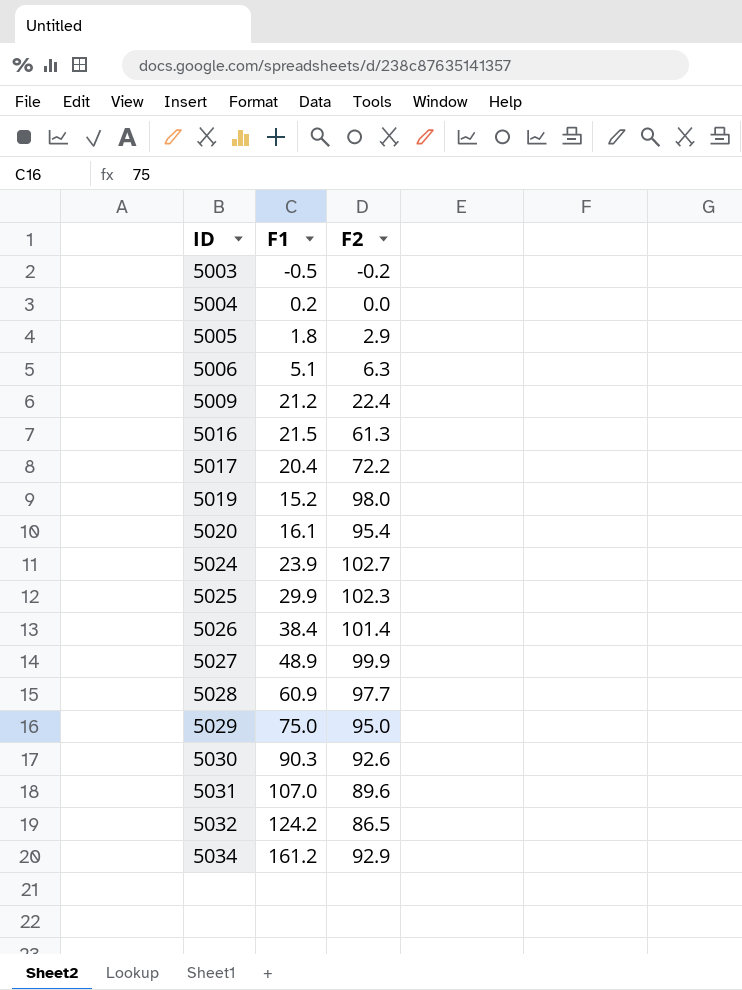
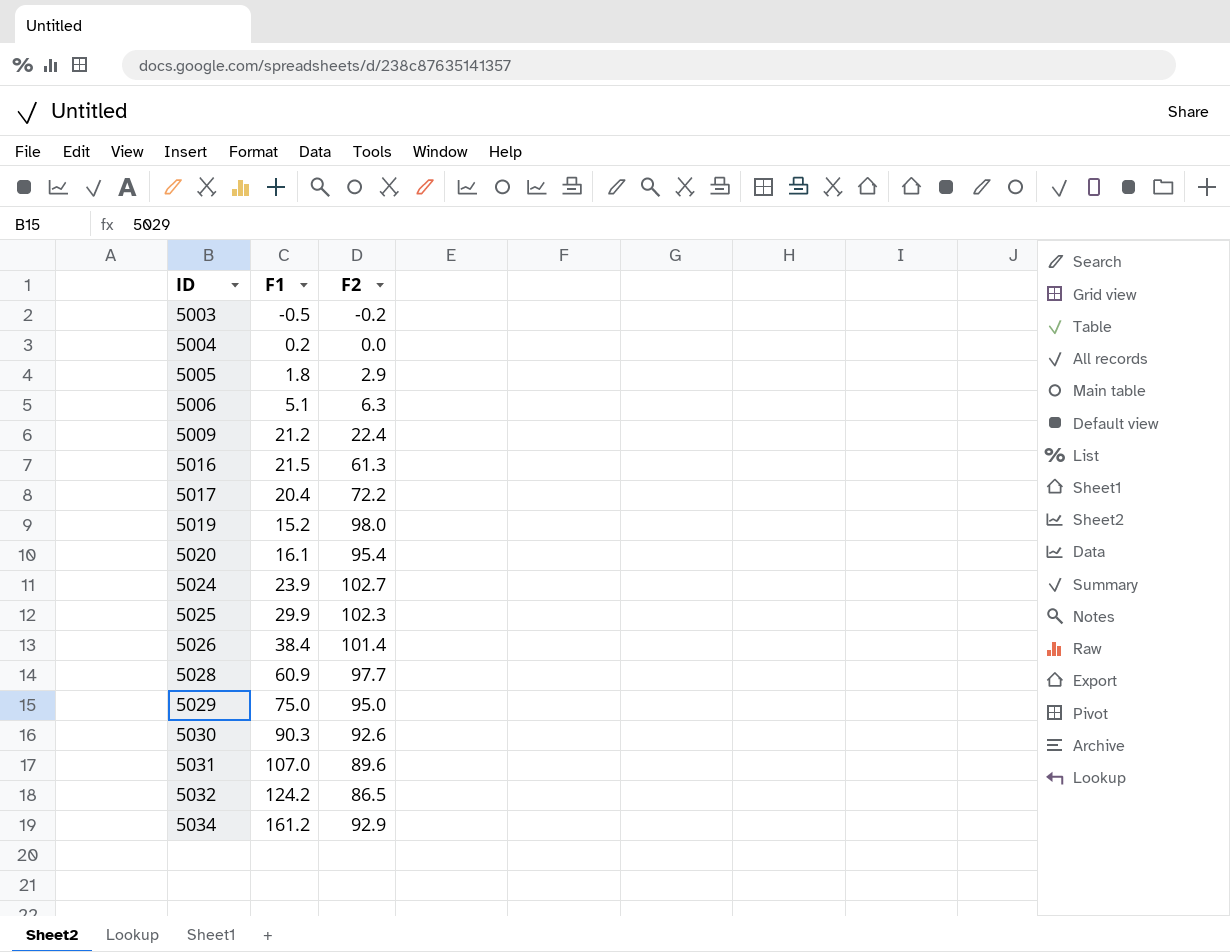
row 5027: 48.9 | 99.9 -> none

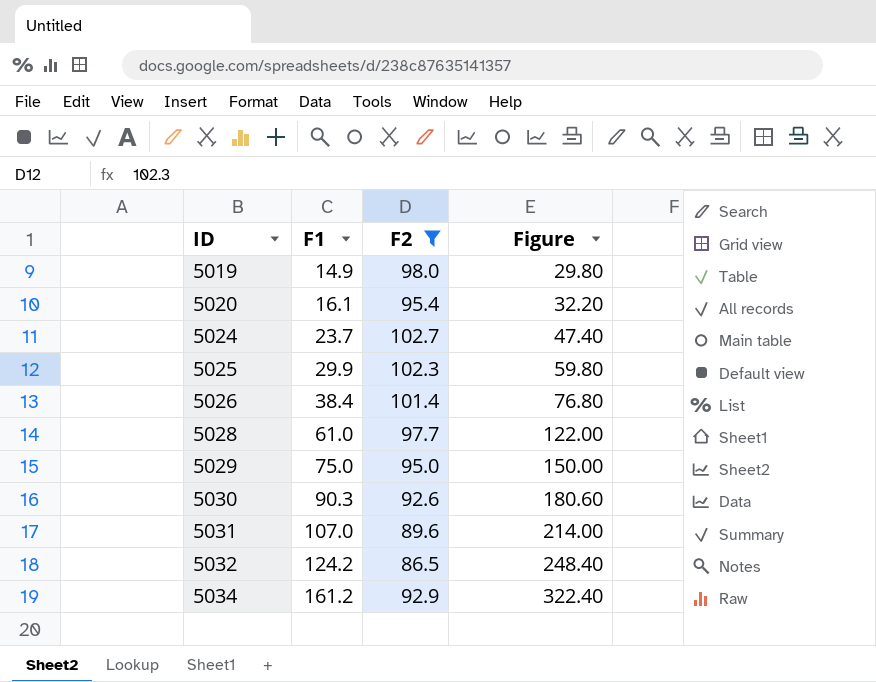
filter: none -> F2 >= 86.5
column Figure | formula: none -> [F1] * 2
5019 | F1: 15.2 -> 14.9
5024 | F1: 23.9 -> 23.7
5028 | F1: 60.9 -> 61.0

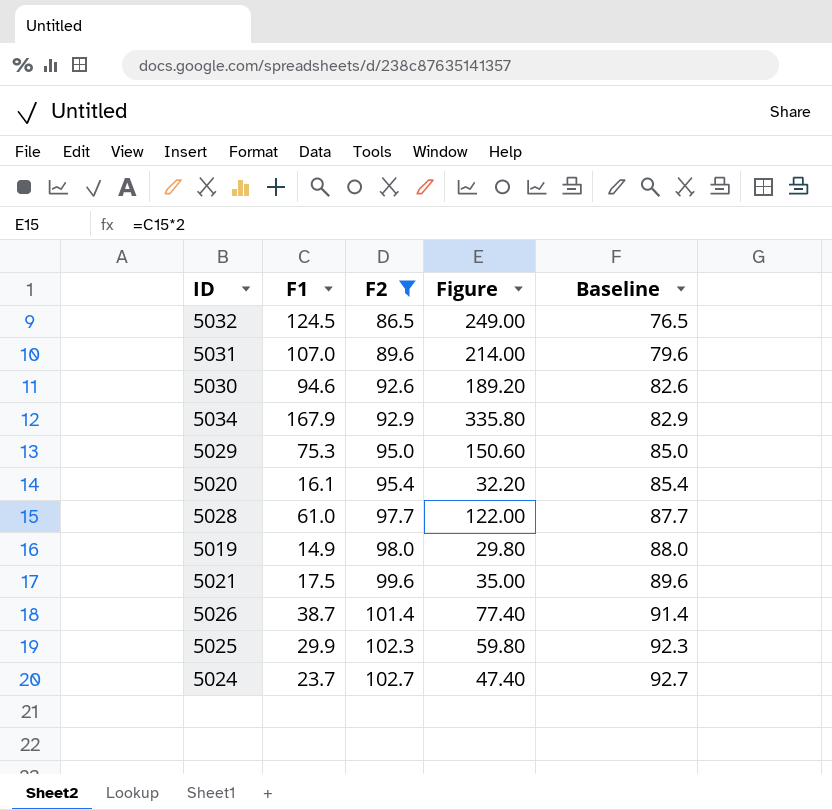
row order: ID ascending -> F2 ascending
column Baseline | formula: none -> [F2] - 10
5032 | F1: 124.2 -> 124.5
5032 | Figure: 248.40 -> 249.00
5030 | F1: 90.3 -> 94.6
5030 | Figure: 180.60 -> 189.20
5034 | F1: 161.2 -> 167.9
5034 | Figure: 322.40 -> 335.80
5029 | F1: 75.0 -> 75.3
5029 | Figure: 150.00 -> 150.60
row 5021: none -> 17.5 | 99.6 | 35.00 | 89.6
5026 | F1: 38.4 -> 38.7
5026 | Figure: 76.80 -> 77.40

